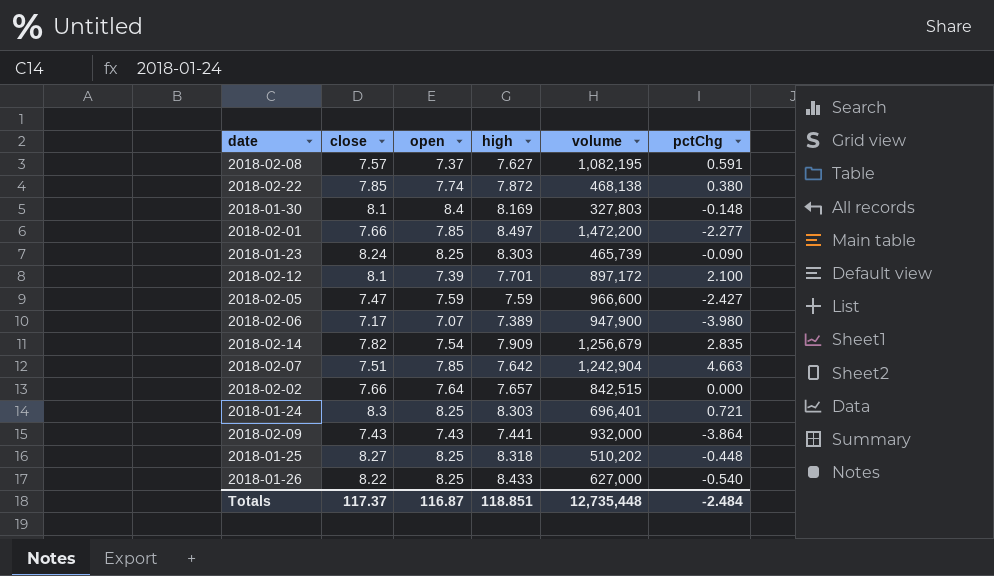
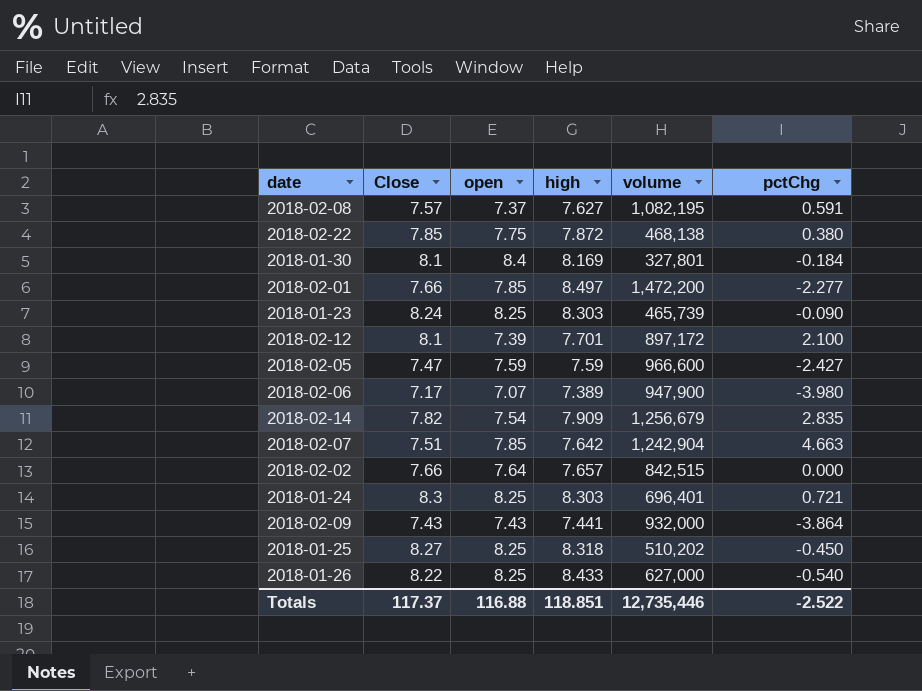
column name: close -> Close
2018-02-22 | open: 7.74 -> 7.75
2018-01-30 | volume: 327,803 -> 327,801
2018-01-30 | pctChg: -0.148 -> -0.184
2018-01-25 | pctChg: -0.448 -> -0.450
Totals | open: 116.87 -> 116.88
Totals | volume: 12,735,448 -> 12,735,446
Totals | pctChg: -2.484 -> -2.522

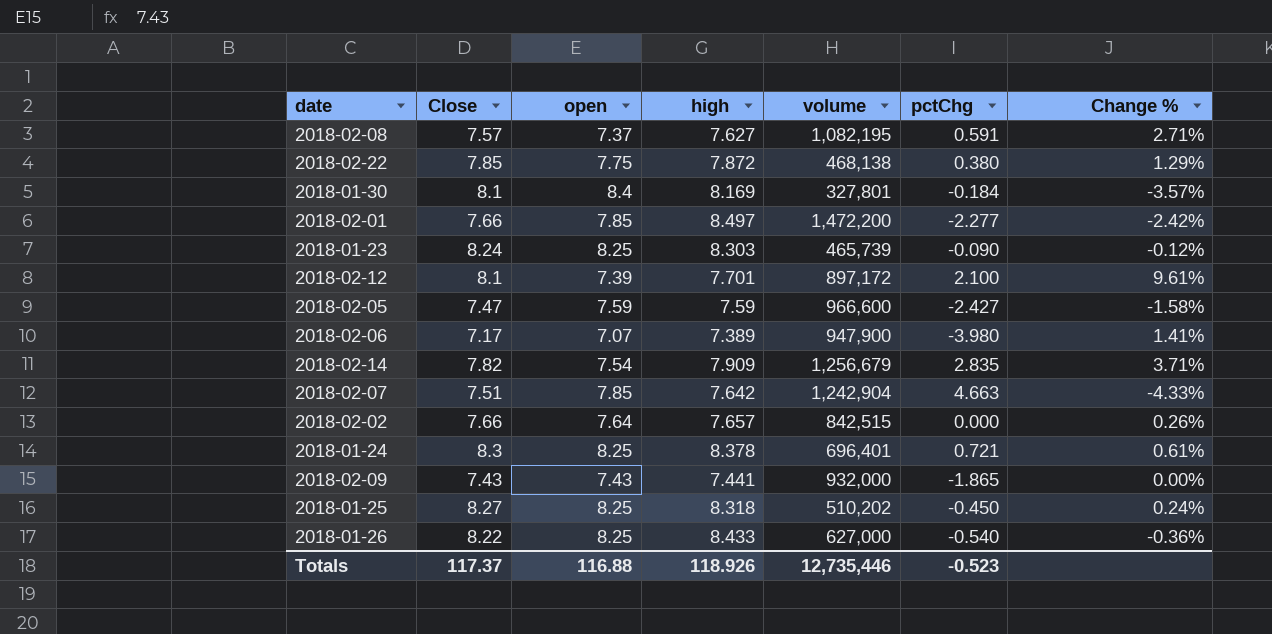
column Change % | formula: none -> ([Close] - [open]) / [open]
2018-01-24 | high: 8.303 -> 8.378
2018-02-09 | pctChg: -3.864 -> -1.865
Totals | high: 118.851 -> 118.926
Totals | pctChg: -2.522 -> -0.523

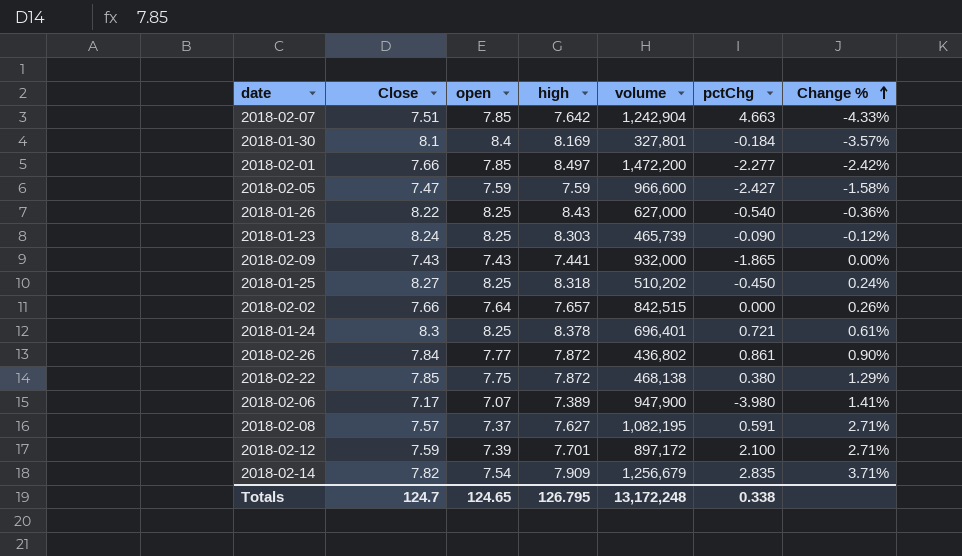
row order: none -> Change % ascending
2018-01-26 | high: 8.433 -> 8.43
row 2018-02-26: none -> 7.84 | 7.77 | 7.872 | 436,802 | 0.861 | 0.90%
2018-02-12 | Close: 8.1 -> 7.59
2018-02-12 | Change %: 9.61% -> 2.71%
Totals | Close: 117.37 -> 124.7
Totals | open: 116.88 -> 124.65
Totals | high: 118.926 -> 126.795
Totals | volume: 12,735,446 -> 13,172,248
Totals | pctChg: -0.523 -> 0.338

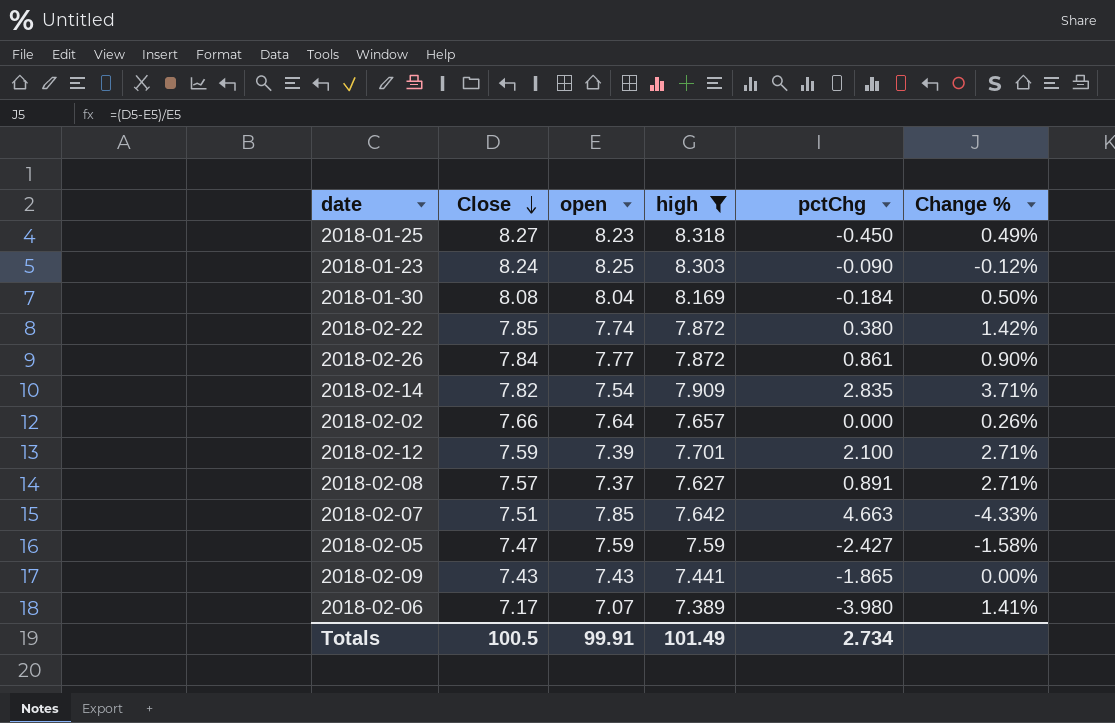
filter: none -> high <= 8.318
row order: Change % ascending -> Close descending
column volume | position: 5 -> none
2018-01-25 | open: 8.25 -> 8.23
2018-01-25 | Change %: 0.24% -> 0.49%
2018-01-30 | Close: 8.1 -> 8.08
2018-01-30 | open: 8.4 -> 8.04
2018-01-30 | Change %: -3.57% -> 0.50%
2018-02-22 | open: 7.75 -> 7.74
2018-02-22 | Change %: 1.29% -> 1.42%
2018-02-08 | pctChg: 0.591 -> 0.891
Totals | Close: 124.7 -> 100.5
Totals | open: 124.65 -> 99.91
Totals | high: 126.795 -> 101.49
Totals | pctChg: 0.338 -> 2.734

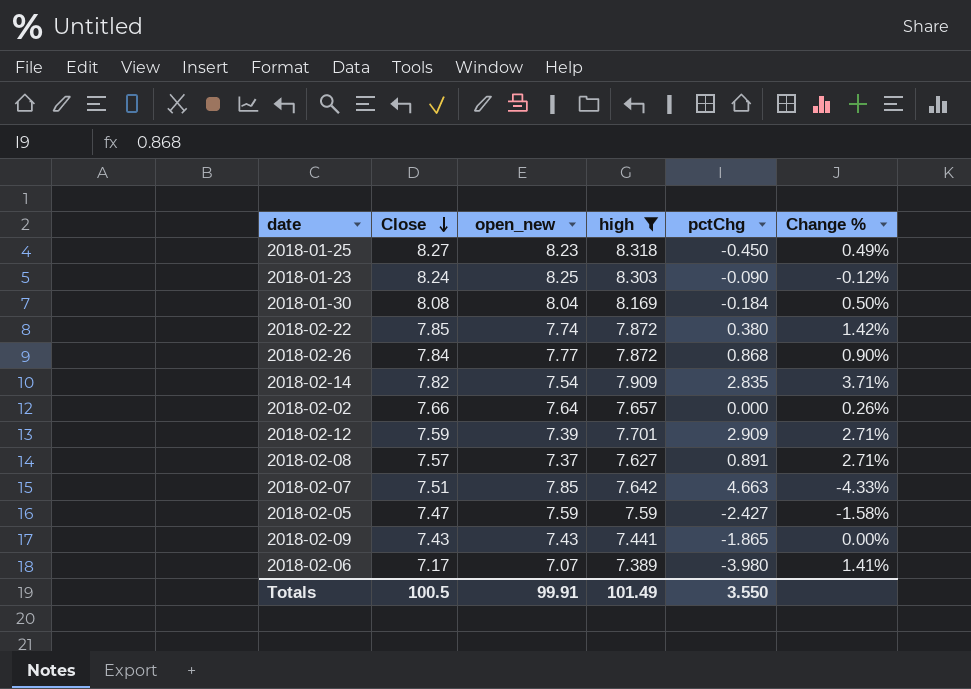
column name: open -> open_new
2018-02-26 | pctChg: 0.861 -> 0.868
2018-02-12 | pctChg: 2.100 -> 2.909
Totals | pctChg: 2.734 -> 3.550

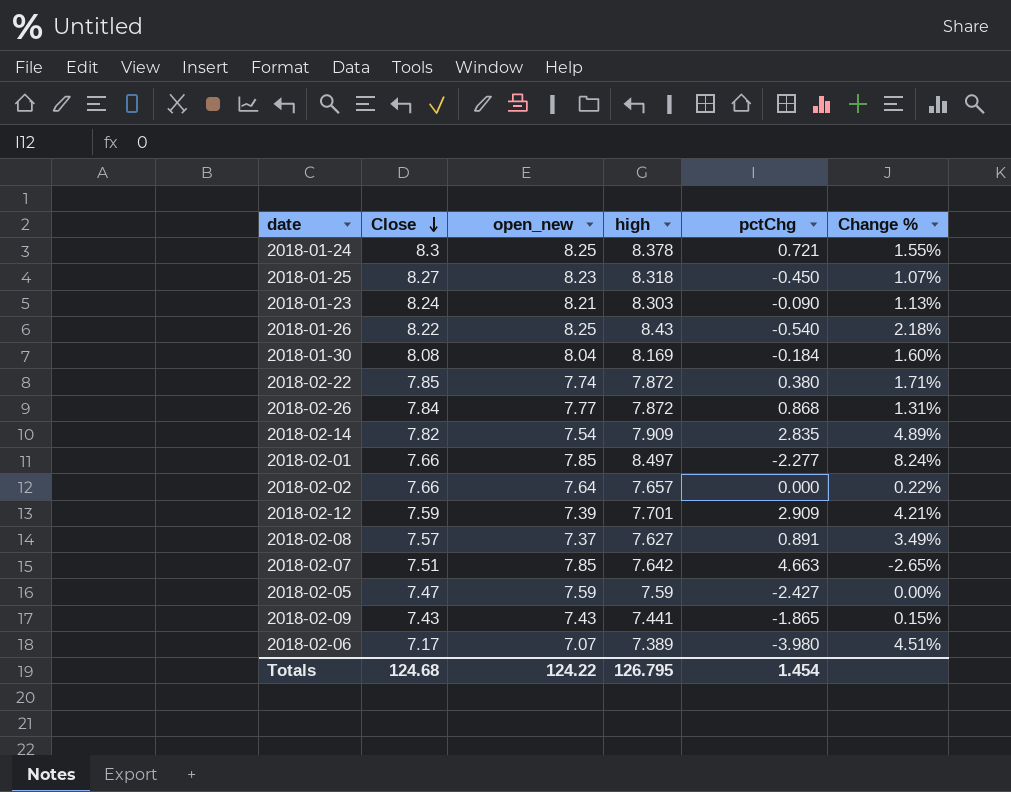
filter: high <= 8.318 -> none
column Change % | formula: ([Close] - [open_new]) / [open_new] -> ([high] - [open_new]) / [open_new]
2018-01-23 | open_new: 8.25 -> 8.21
Totals | Close: 100.5 -> 124.68
Totals | open_new: 99.91 -> 124.22
Totals | high: 101.49 -> 126.795
Totals | pctChg: 3.550 -> 1.454

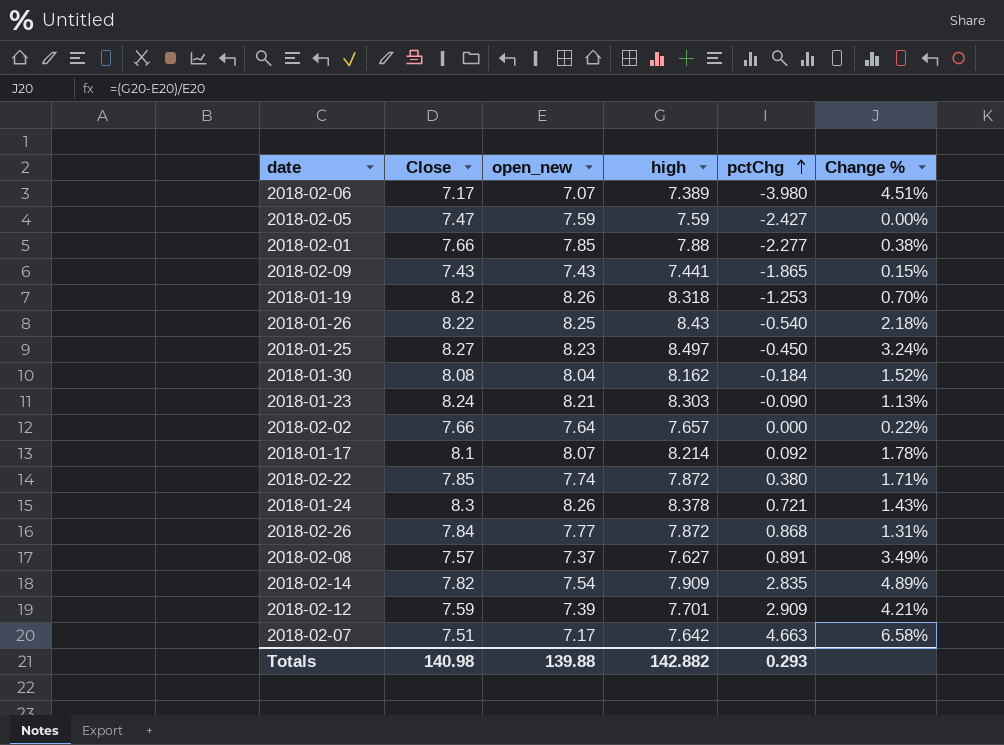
row order: Close descending -> pctChg ascending
2018-02-01 | high: 8.497 -> 7.88
2018-02-01 | Change %: 8.24% -> 0.38%
row 2018-01-19: none -> 8.2 | 8.26 | 8.318 | -1.253 | 0.70%
2018-01-25 | high: 8.318 -> 8.497
2018-01-25 | Change %: 1.07% -> 3.24%
2018-01-30 | high: 8.169 -> 8.162
2018-01-30 | Change %: 1.60% -> 1.52%
row 2018-01-17: none -> 8.1 | 8.07 | 8.214 | 0.092 | 1.78%
2018-01-24 | open_new: 8.25 -> 8.26
2018-01-24 | Change %: 1.55% -> 1.43%
2018-02-07 | open_new: 7.85 -> 7.17
2018-02-07 | Change %: -2.65% -> 6.58%
Totals | Close: 124.68 -> 140.98
Totals | open_new: 124.22 -> 139.88
Totals | high: 126.795 -> 142.882
Totals | pctChg: 1.454 -> 0.293

